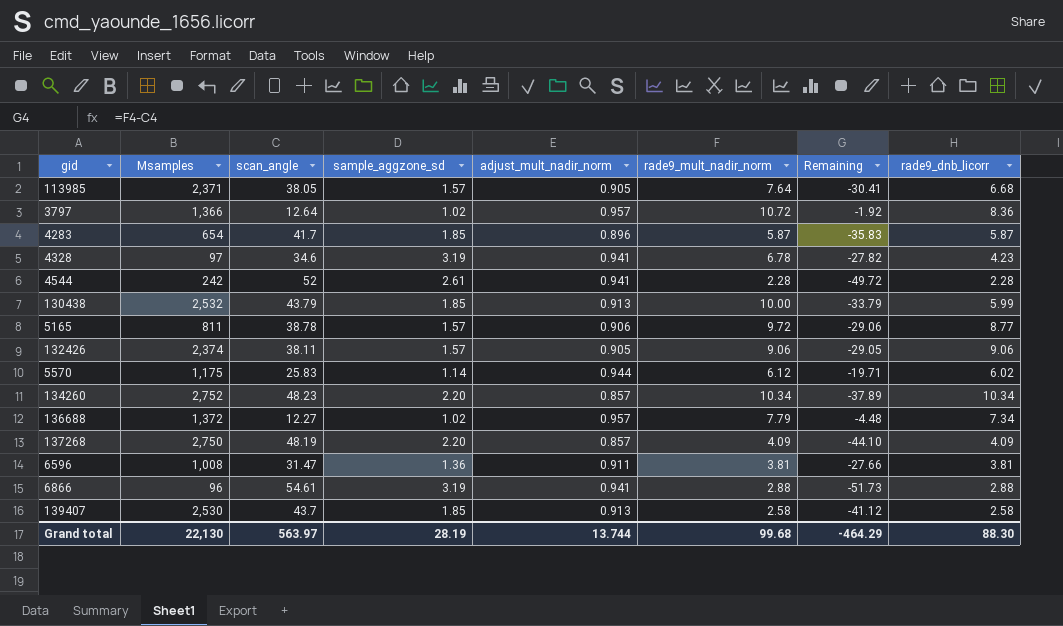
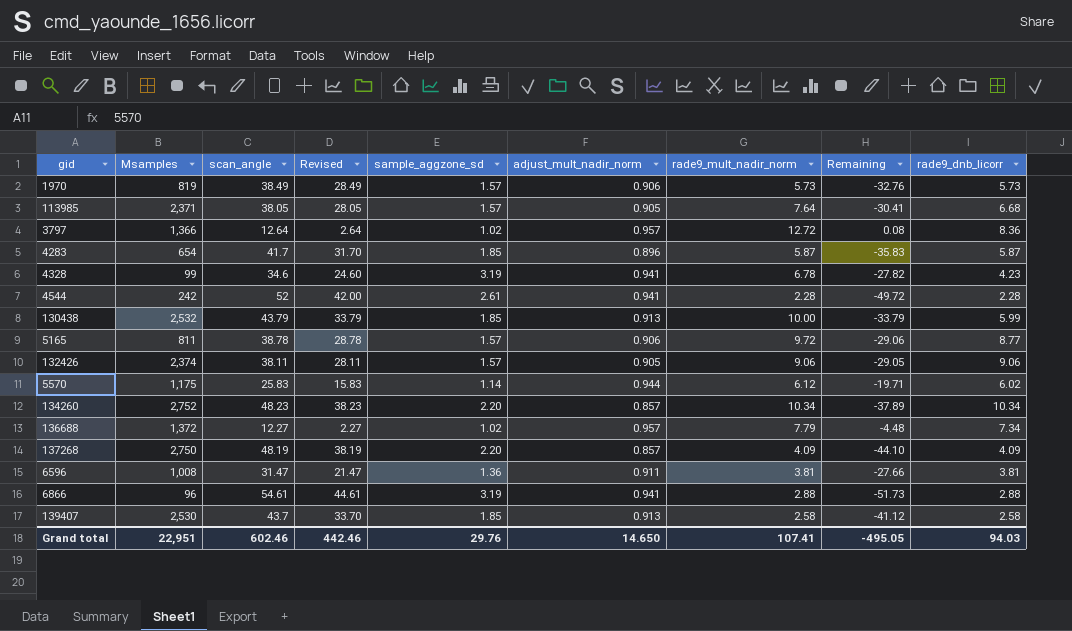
column Revised | formula: none -> [scan_angle] - 10
row 1970: none -> 819 | 38.49 | 28.49 | 1.57 | 0.906 | 5.73 | -32.76 | 5.73
3797 | rade9_mult_nadir_norm: 10.72 -> 12.72
3797 | Remaining: -1.92 -> 0.08
4328 | Msamples: 97 -> 99
Grand total | Msamples: 22,130 -> 22,951
Grand total | scan_angle: 563.97 -> 602.46
Grand total | sample_aggzone_sd: 28.19 -> 29.76
Grand total | adjust_mult_nadir_norm: 13.744 -> 14.650
Grand total | rade9_mult_nadir_norm: 99.68 -> 107.41
Grand total | Remaining: -464.29 -> -495.05
Grand total | rade9_dnb_licorr: 88.30 -> 94.03

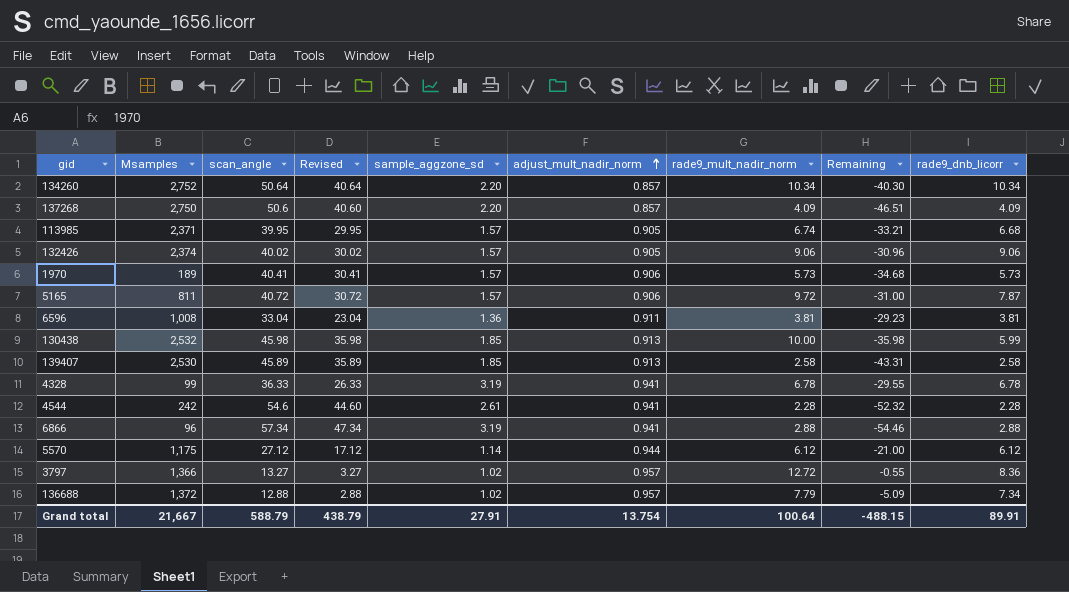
row order: none -> adjust_mult_nadir_norm ascending
row 4283: 654 | 41.7 | 31.70 | 1.85 | 0.896 | 5.87 | -35.83 | 5.87 -> none
134260 | scan_angle: 48.23 -> 50.64
134260 | Revised: 38.23 -> 40.64
134260 | Remaining: -37.89 -> -40.30
137268 | scan_angle: 48.19 -> 50.6
137268 | Revised: 38.19 -> 40.60
137268 | Remaining: -44.10 -> -46.51
113985 | scan_angle: 38.05 -> 39.95
113985 | Revised: 28.05 -> 29.95
113985 | rade9_mult_nadir_norm: 7.64 -> 6.74
113985 | Remaining: -30.41 -> -33.21
132426 | scan_angle: 38.11 -> 40.02
132426 | Revised: 28.11 -> 30.02
132426 | Remaining: -29.05 -> -30.96
1970 | Msamples: 819 -> 189
1970 | scan_angle: 38.49 -> 40.41
1970 | Revised: 28.49 -> 30.41
1970 | Remaining: -32.76 -> -34.68
5165 | scan_angle: 38.78 -> 40.72
5165 | Revised: 28.78 -> 30.72
5165 | Remaining: -29.06 -> -31.00
5165 | rade9_dnb_licorr: 8.77 -> 7.87
6596 | scan_angle: 31.47 -> 33.04
6596 | Revised: 21.47 -> 23.04
6596 | Remaining: -27.66 -> -29.23
130438 | scan_angle: 43.79 -> 45.98
130438 | Revised: 33.79 -> 35.98
130438 | Remaining: -33.79 -> -35.98
139407 | scan_angle: 43.7 -> 45.89
139407 | Revised: 33.70 -> 35.89
139407 | Remaining: -41.12 -> -43.31
4328 | scan_angle: 34.6 -> 36.33
4328 | Revised: 24.60 -> 26.33
4328 | Remaining: -27.82 -> -29.55
4328 | rade9_dnb_licorr: 4.23 -> 6.78
4544 | scan_angle: 52 -> 54.6
4544 | Revised: 42.00 -> 44.60
4544 | Remaining: -49.72 -> -52.32
6866 | scan_angle: 54.61 -> 57.34
6866 | Revised: 44.61 -> 47.34
6866 | Remaining: -51.73 -> -54.46
5570 | scan_angle: 25.83 -> 27.12
5570 | Revised: 15.83 -> 17.12
5570 | Remaining: -19.71 -> -21.00
5570 | rade9_dnb_licorr: 6.02 -> 6.12
3797 | scan_angle: 12.64 -> 13.27
3797 | Revised: 2.64 -> 3.27
3797 | Remaining: 0.08 -> -0.55
136688 | scan_angle: 12.27 -> 12.88
136688 | Revised: 2.27 -> 2.88
136688 | Remaining: -4.48 -> -5.09
Grand total | Msamples: 22,951 -> 21,667
Grand total | scan_angle: 602.46 -> 588.79
Grand total | Revised: 442.46 -> 438.79
Grand total | sample_aggzone_sd: 29.76 -> 27.91
Grand total | adjust_mult_nadir_norm: 14.650 -> 13.754
Grand total | rade9_mult_nadir_norm: 107.41 -> 100.64
Grand total | Remaining: -495.05 -> -488.15
Grand total | rade9_dnb_licorr: 94.03 -> 89.91

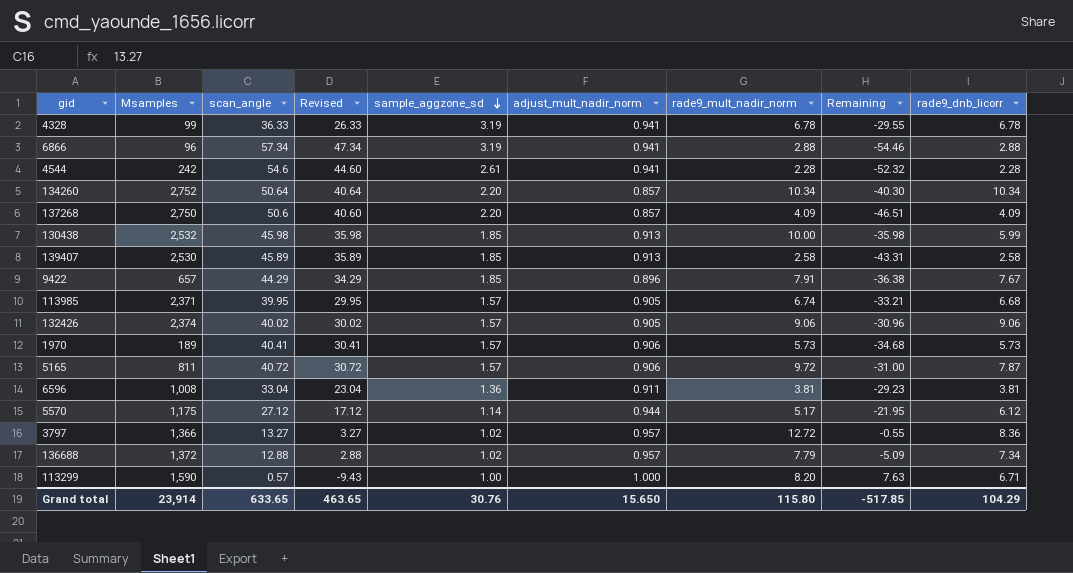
row order: adjust_mult_nadir_norm ascending -> sample_aggzone_sd descending
row 9422: none -> 657 | 44.29 | 34.29 | 1.85 | 0.896 | 7.91 | -36.38 | 7.67
5570 | rade9_mult_nadir_norm: 6.12 -> 5.17
5570 | Remaining: -21.00 -> -21.95
row 113299: none -> 1,590 | 0.57 | -9.43 | 1.00 | 1.000 | 8.20 | 7.63 | 6.71
Grand total | Msamples: 21,667 -> 23,914
Grand total | scan_angle: 588.79 -> 633.65
Grand total | Revised: 438.79 -> 463.65
Grand total | sample_aggzone_sd: 27.91 -> 30.76
Grand total | adjust_mult_nadir_norm: 13.754 -> 15.650
Grand total | rade9_mult_nadir_norm: 100.64 -> 115.80
Grand total | Remaining: -488.15 -> -517.85
Grand total | rade9_dnb_licorr: 89.91 -> 104.29

